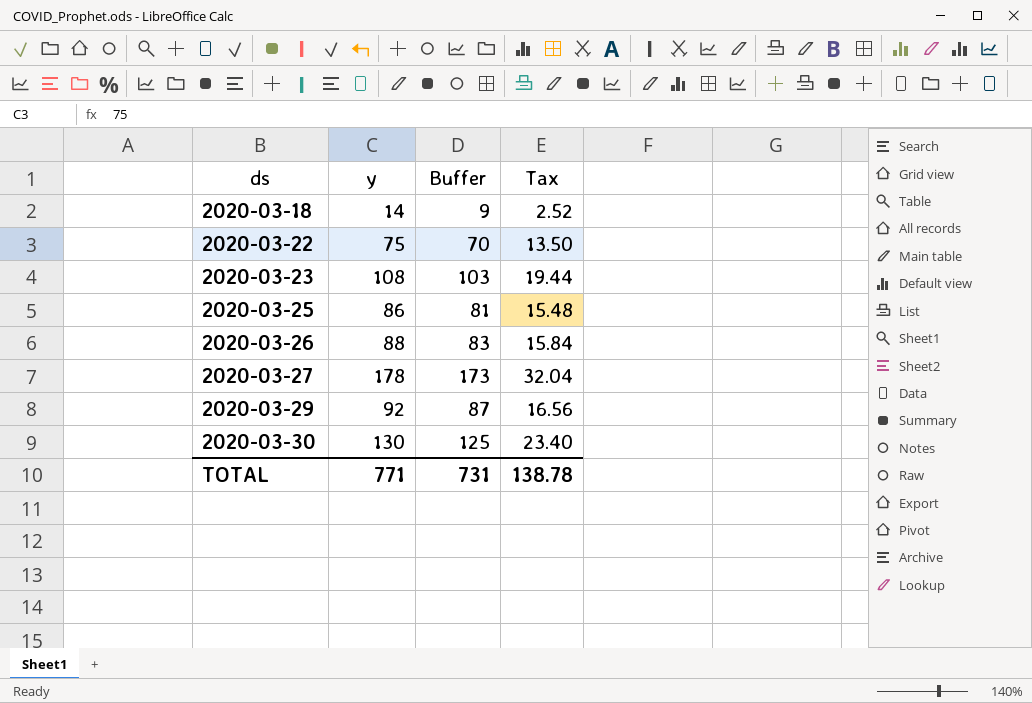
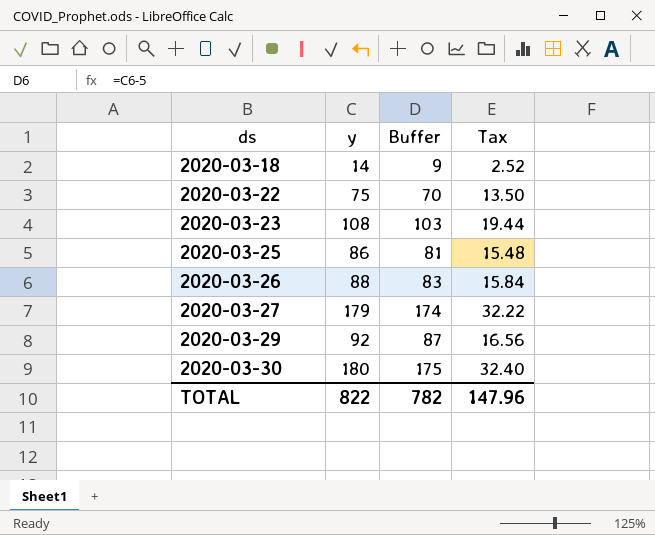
2020-03-27 | y: 178 -> 179
2020-03-27 | Buffer: 173 -> 174
2020-03-27 | Tax: 32.04 -> 32.22
2020-03-30 | y: 130 -> 180
2020-03-30 | Buffer: 125 -> 175
2020-03-30 | Tax: 23.40 -> 32.40
TOTAL | y: 771 -> 822
TOTAL | Buffer: 731 -> 782
TOTAL | Tax: 138.78 -> 147.96

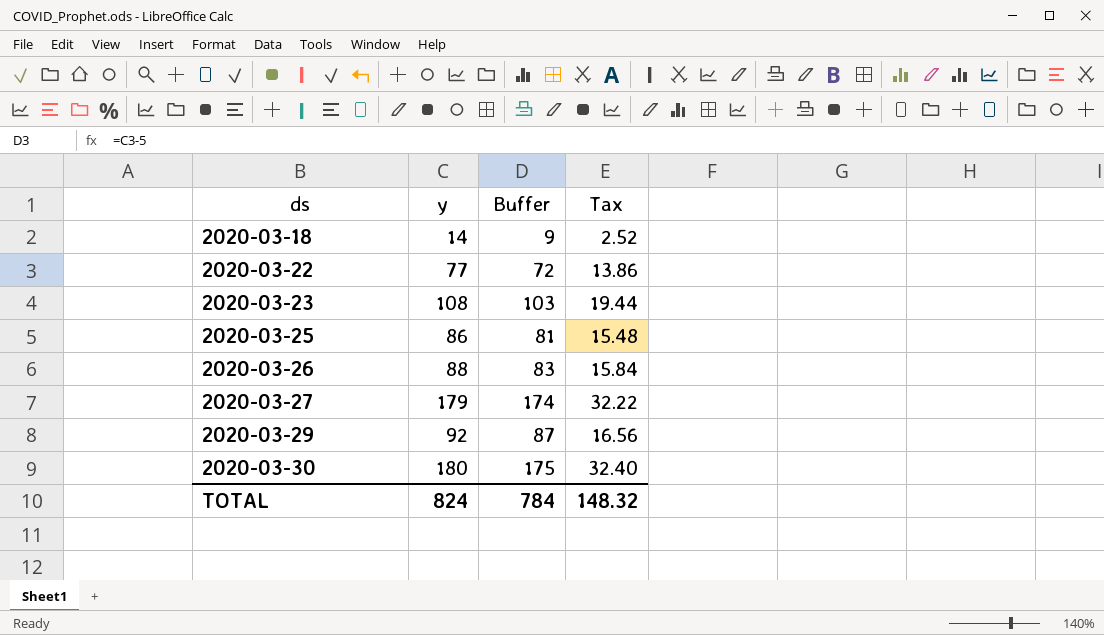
2020-03-22 | y: 75 -> 77
2020-03-22 | Buffer: 70 -> 72
2020-03-22 | Tax: 13.50 -> 13.86
TOTAL | y: 822 -> 824
TOTAL | Buffer: 782 -> 784
TOTAL | Tax: 147.96 -> 148.32

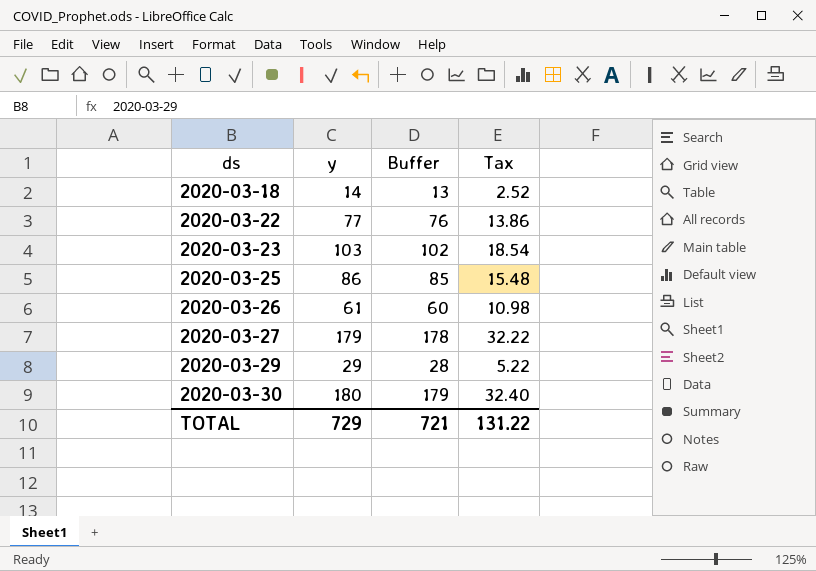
column Buffer | formula: [y] - 5 -> [y] - 1
2020-03-23 | y: 108 -> 103
2020-03-23 | Tax: 19.44 -> 18.54
2020-03-26 | y: 88 -> 61
2020-03-26 | Tax: 15.84 -> 10.98
2020-03-29 | y: 92 -> 29
2020-03-29 | Tax: 16.56 -> 5.22
TOTAL | y: 824 -> 729
TOTAL | Buffer: 784 -> 721
TOTAL | Tax: 148.32 -> 131.22

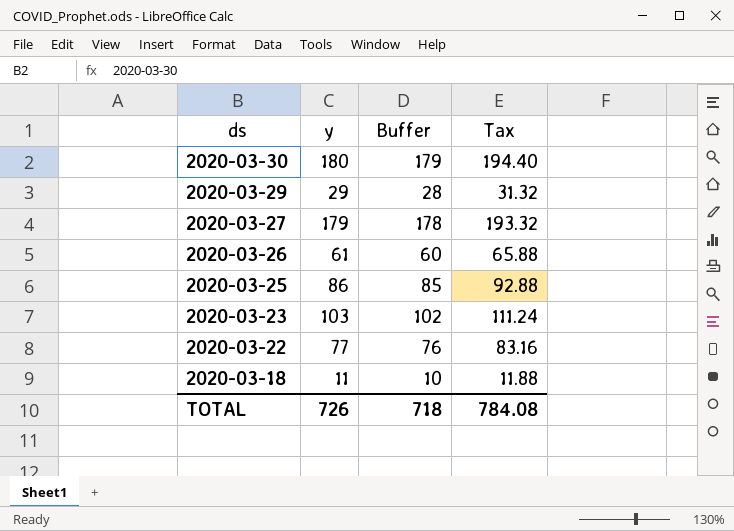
row order: ds ascending -> ds descending
column Tax | formula: [y] * 0.18 -> [y] * 1.08
2020-03-18 | y: 14 -> 11
2020-03-18 | Buffer: 13 -> 10
TOTAL | y: 729 -> 726
TOTAL | Buffer: 721 -> 718
TOTAL | Tax: 131.22 -> 784.08

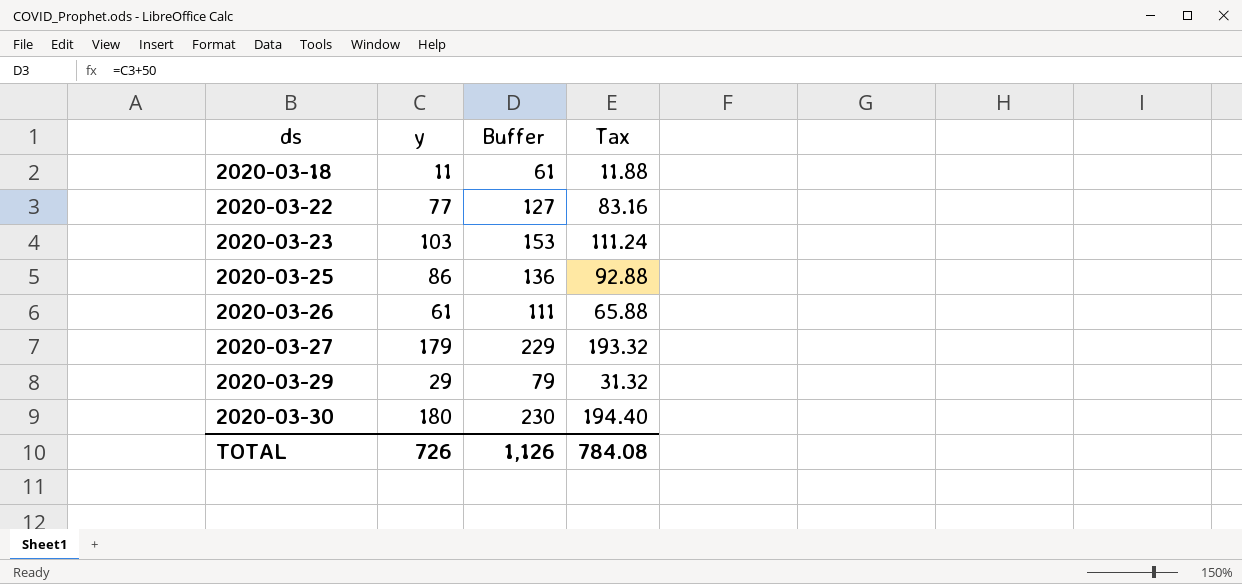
row order: ds descending -> ds ascending
column Buffer | formula: [y] - 1 -> [y] + 50
TOTAL | Buffer: 718 -> 1,126

